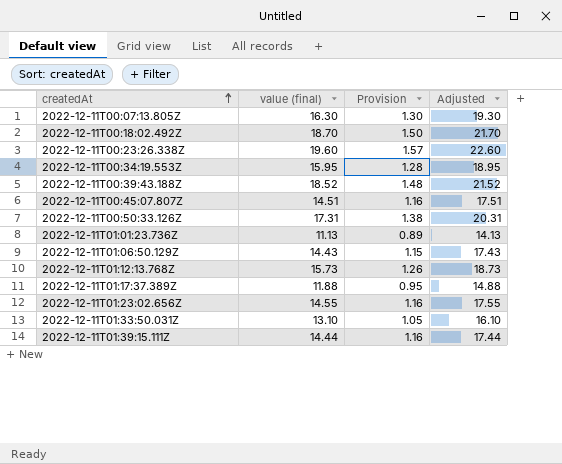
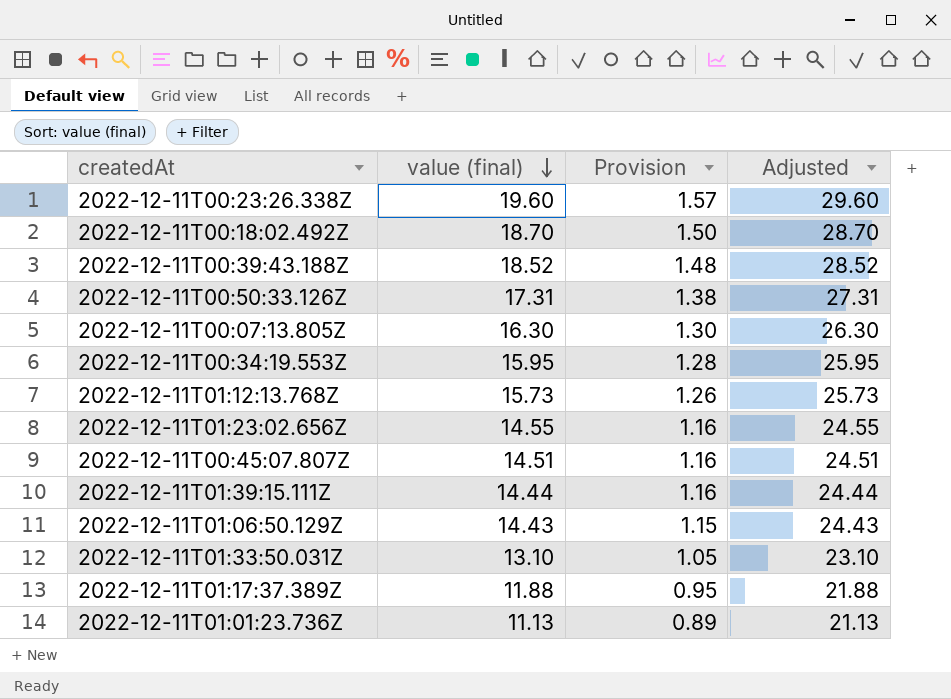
row order: createdAt ascending -> value (final) descending
column Adjusted | formula: [value (final)] + 3 -> [value (final)] + 10

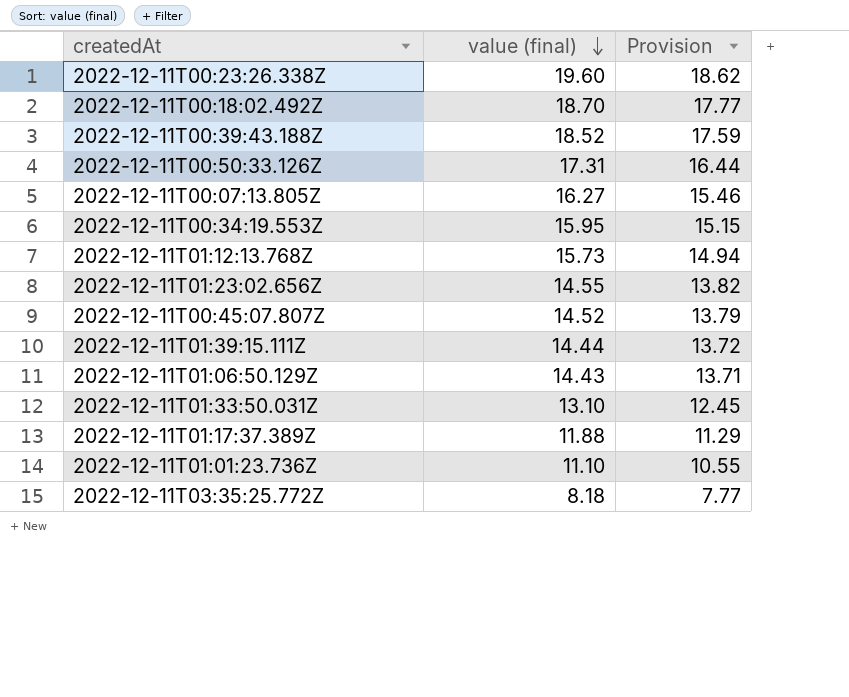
column Adjusted | formula: [value (final)] + 10 -> none
column Provision | formula: [value (final)] * 0.08 -> [value (final)] * 0.95
2022-12-11T00:07:13.805Z | value (final): 16.30 -> 16.27
2022-12-11T00:45:07.807Z | value (final): 14.51 -> 14.52
2022-12-11T01:01:23.736Z | value (final): 11.13 -> 11.10
row 2022-12-11T03:35:25.772Z: none -> 8.18 | 7.77

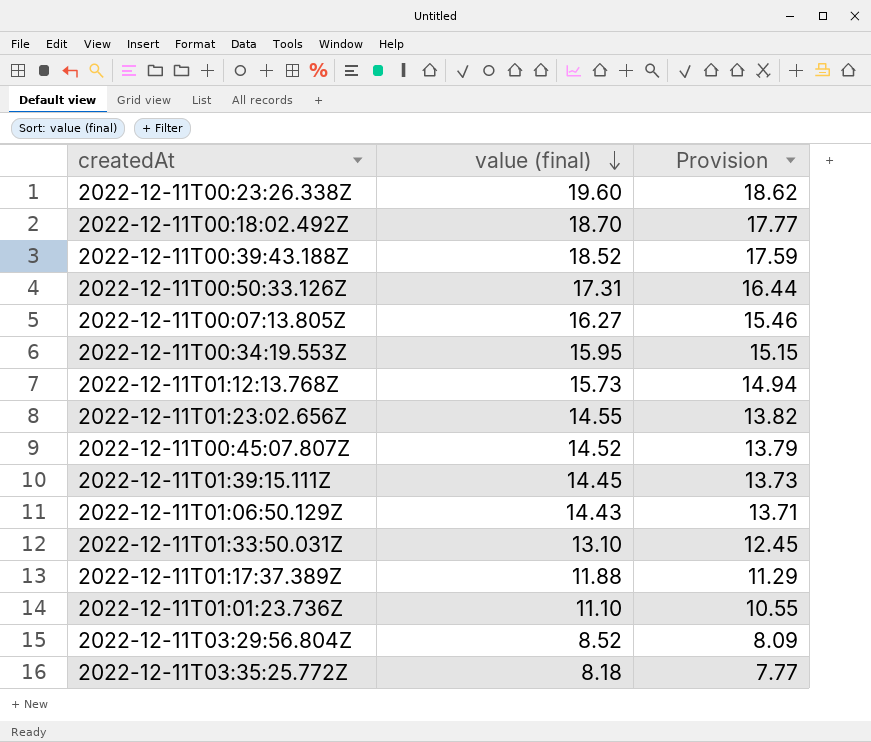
2022-12-11T01:39:15.111Z | value (final): 14.44 -> 14.45
2022-12-11T01:39:15.111Z | Provision: 13.72 -> 13.73
row 2022-12-11T03:29:56.804Z: none -> 8.52 | 8.09

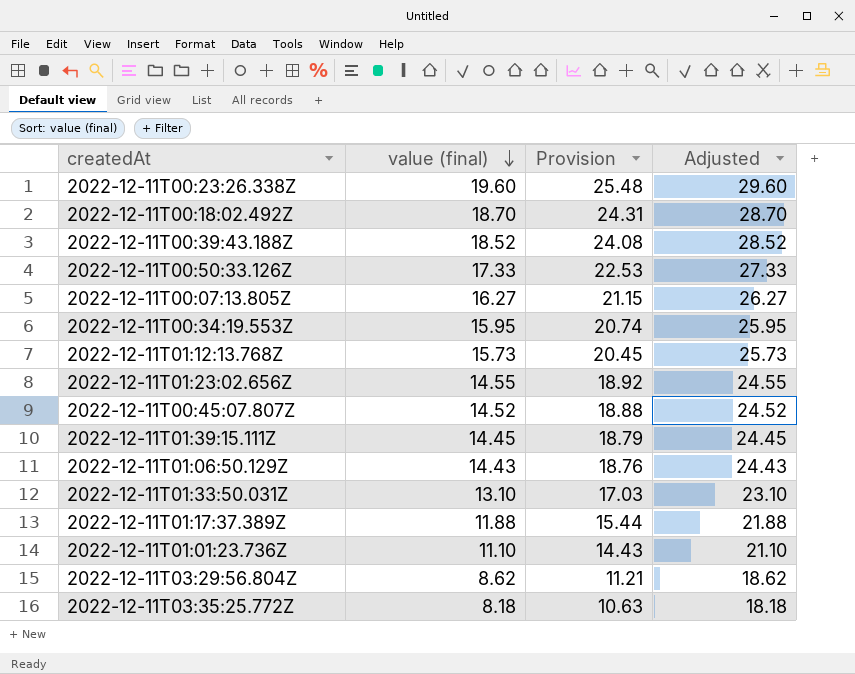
column Provision | formula: [value (final)] * 0.95 -> [value (final)] * 1.3
column Adjusted | formula: none -> [value (final)] + 10
2022-12-11T00:50:33.126Z | value (final): 17.31 -> 17.33
2022-12-11T03:29:56.804Z | value (final): 8.52 -> 8.62

